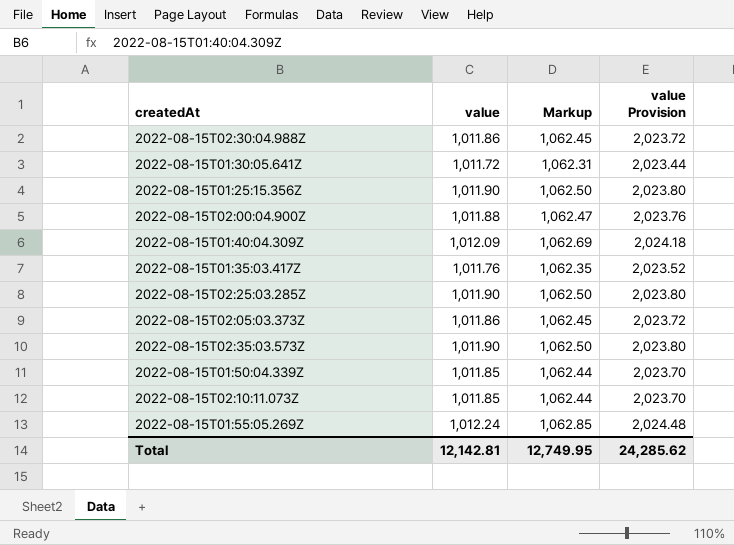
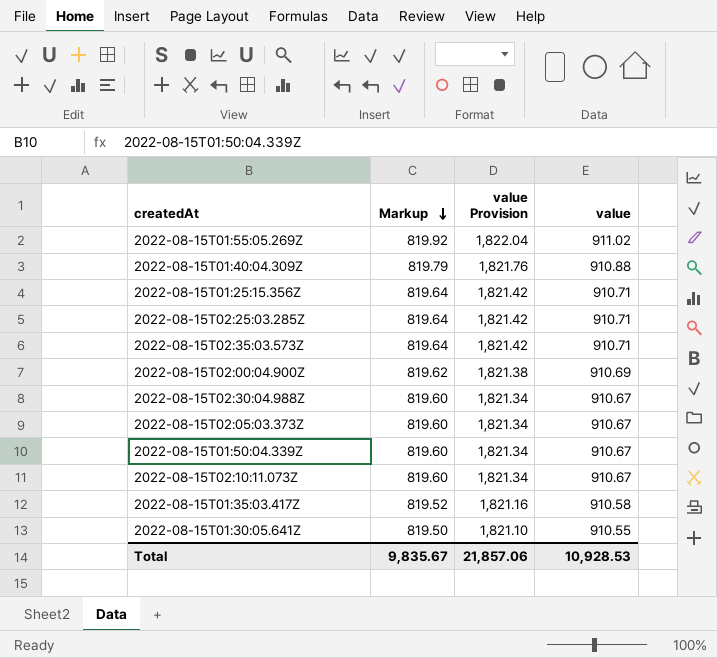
row order: none -> Markup descending
column Markup | formula: [value] * 1.05 -> [value] * 0.9
column value | position: 2 -> 4
2022-08-15T01:55:05.269Z | value Provision: 2,024.48 -> 1,822.04
2022-08-15T01:55:05.269Z | value: 1,012.24 -> 911.02
2022-08-15T01:40:04.309Z | value Provision: 2,024.18 -> 1,821.76
2022-08-15T01:40:04.309Z | value: 1,012.09 -> 910.88
2022-08-15T01:25:15.356Z | value Provision: 2,023.80 -> 1,821.42
2022-08-15T01:25:15.356Z | value: 1,011.90 -> 910.71
2022-08-15T02:25:03.285Z | value Provision: 2,023.80 -> 1,821.42
2022-08-15T02:25:03.285Z | value: 1,011.90 -> 910.71
2022-08-15T02:35:03.573Z | value Provision: 2,023.80 -> 1,821.42
2022-08-15T02:35:03.573Z | value: 1,011.90 -> 910.71
2022-08-15T02:00:04.900Z | value Provision: 2,023.76 -> 1,821.38
2022-08-15T02:00:04.900Z | value: 1,011.88 -> 910.69
2022-08-15T02:30:04.988Z | value Provision: 2,023.72 -> 1,821.34
2022-08-15T02:30:04.988Z | value: 1,011.86 -> 910.67
2022-08-15T02:05:03.373Z | value Provision: 2,023.72 -> 1,821.34
2022-08-15T02:05:03.373Z | value: 1,011.86 -> 910.67
2022-08-15T01:50:04.339Z | value Provision: 2,023.70 -> 1,821.34
2022-08-15T01:50:04.339Z | value: 1,011.85 -> 910.67
2022-08-15T02:10:11.073Z | value Provision: 2,023.70 -> 1,821.34
2022-08-15T02:10:11.073Z | value: 1,011.85 -> 910.67
2022-08-15T01:35:03.417Z | value Provision: 2,023.52 -> 1,821.16
2022-08-15T01:35:03.417Z | value: 1,011.76 -> 910.58
2022-08-15T01:30:05.641Z | value Provision: 2,023.44 -> 1,821.10
2022-08-15T01:30:05.641Z | value: 1,011.72 -> 910.55
Total | Markup: 12,749.95 -> 9,835.67
Total | value Provision: 24,285.62 -> 21,857.06
Total | value: 12,142.81 -> 10,928.53

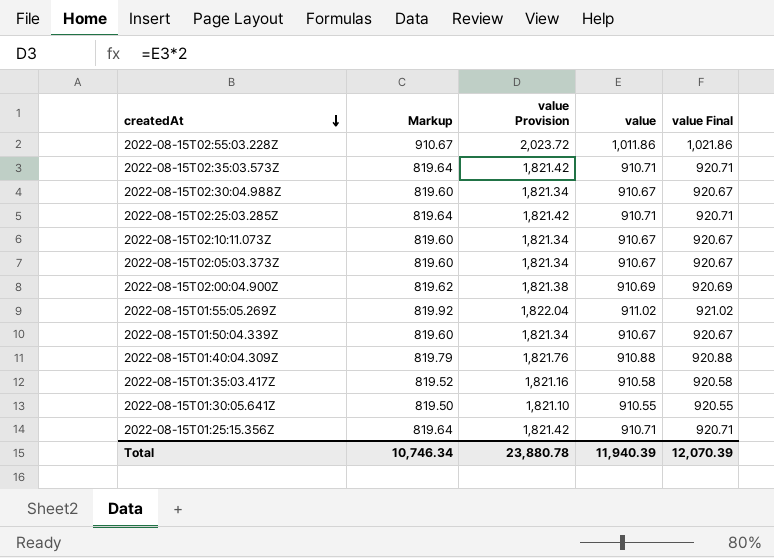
row order: Markup descending -> createdAt descending
column value Final | formula: none -> [value] + 10
row 2022-08-15T02:55:03.228Z: none -> 910.67 | 2,023.72 | 1,011.86 | 1,021.86
Total | Markup: 9,835.67 -> 10,746.34
Total | value Provision: 21,857.06 -> 23,880.78
Total | value: 10,928.53 -> 11,940.39

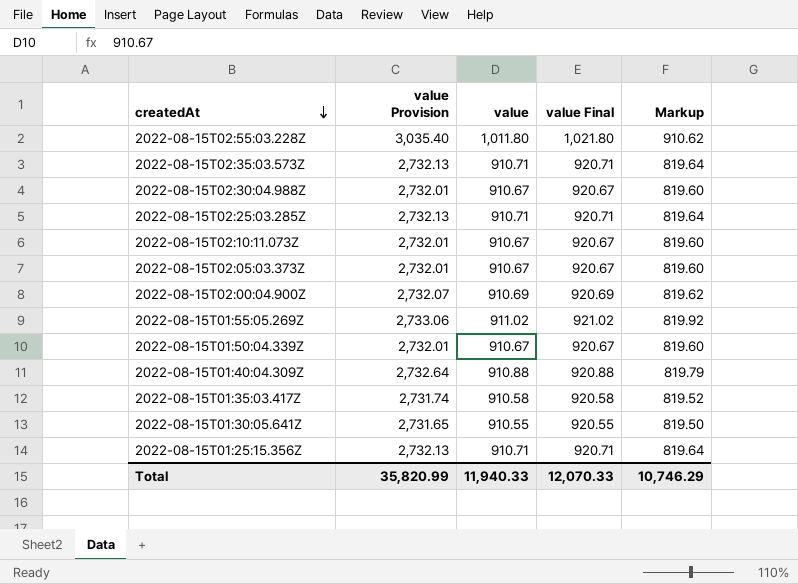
column value Provision | formula: [value] * 2 -> [value] * 3
column Markup | position: 2 -> 5
2022-08-15T02:55:03.228Z | value: 1,011.86 -> 1,011.80
2022-08-15T02:55:03.228Z | value Final: 1,021.86 -> 1,021.80
2022-08-15T02:55:03.228Z | Markup: 910.67 -> 910.62
Total | value Provision: 23,880.78 -> 35,820.99
Total | value: 11,940.39 -> 11,940.33
Total | value Final: 12,070.39 -> 12,070.33
Total | Markup: 10,746.34 -> 10,746.29

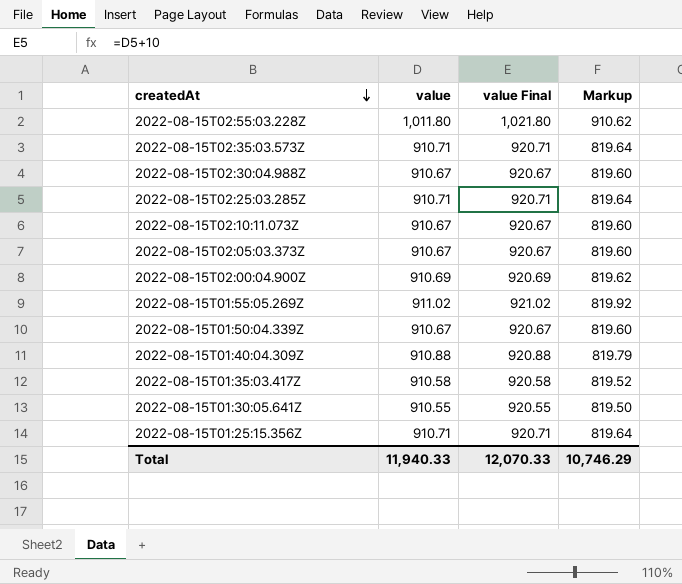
column value Provision | formula: [value] * 3 -> none

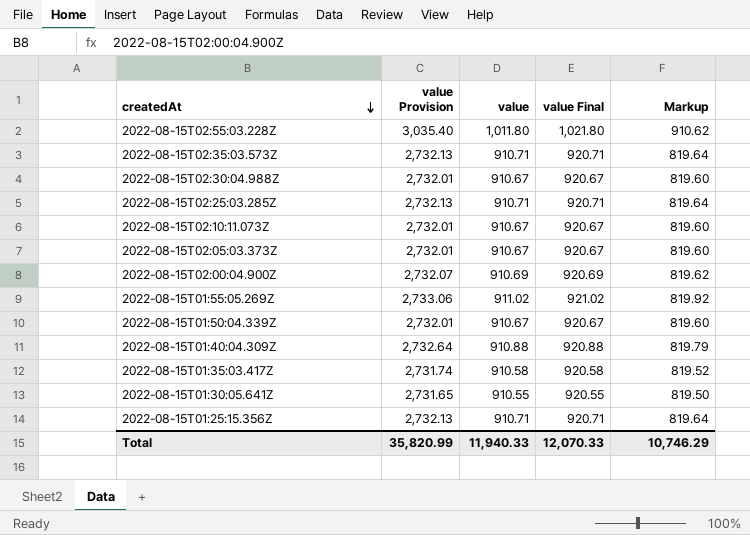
column value Provision | formula: none -> [value] * 3

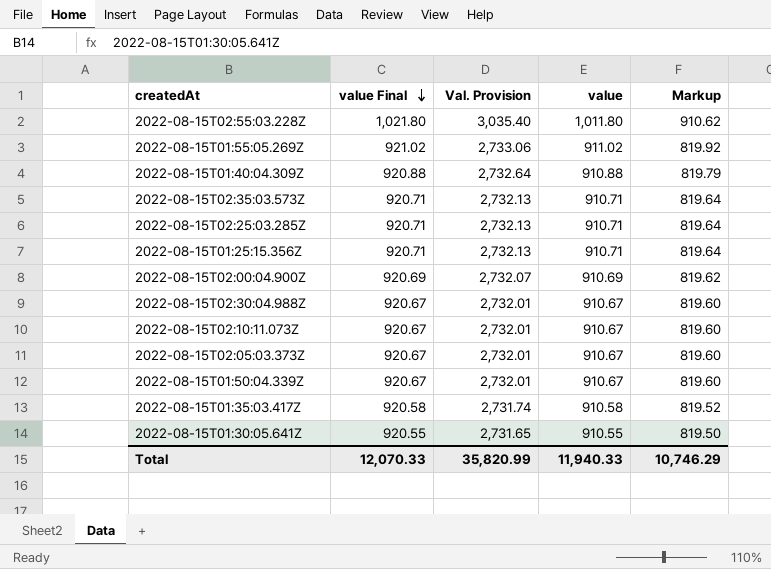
row order: createdAt descending -> value Final descending
column value Final | position: 4 -> 2
column name: value Provision -> Val. Provision

